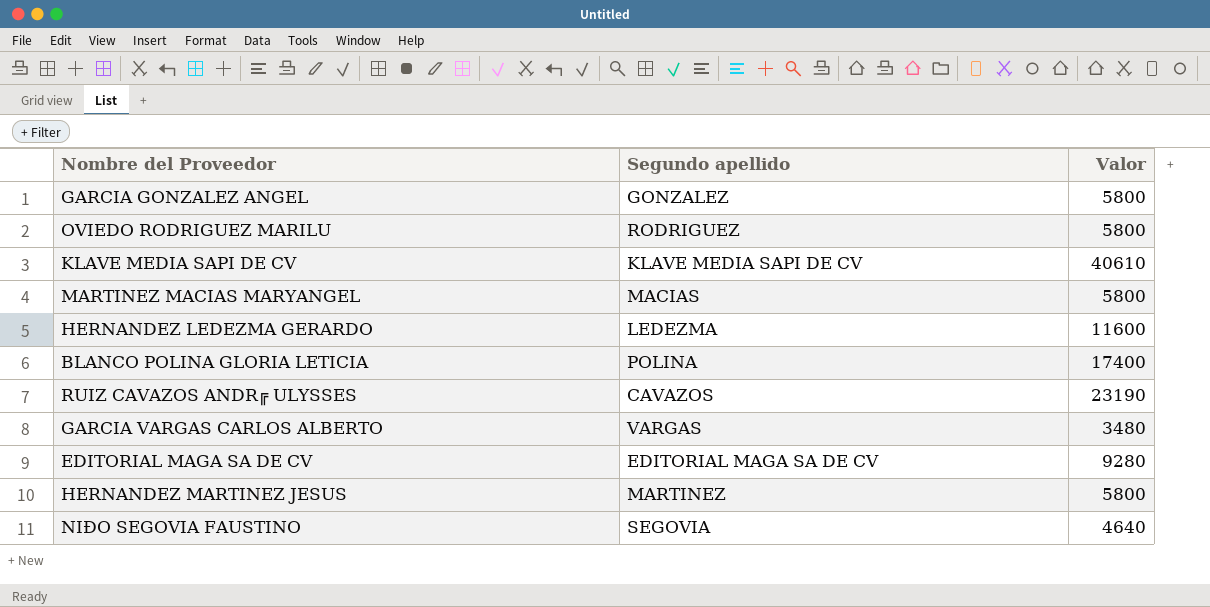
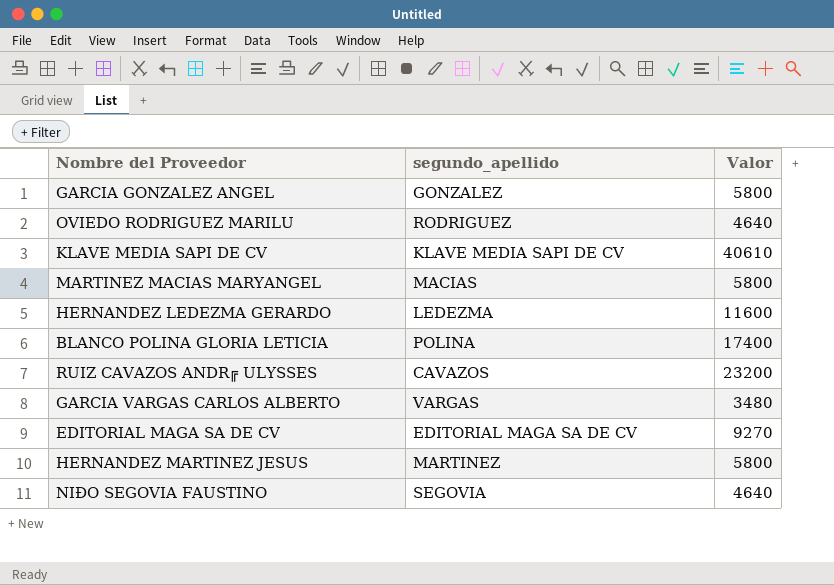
column name: Segundo apellido -> segundo_apellido
OVIEDO RODRIGUEZ MARILU | Valor: 5800 -> 4640
RUIZ CAVAZOS ANDR╔ ULYSSES | Valor: 23190 -> 23200
EDITORIAL MAGA SA DE CV | Valor: 9280 -> 9270

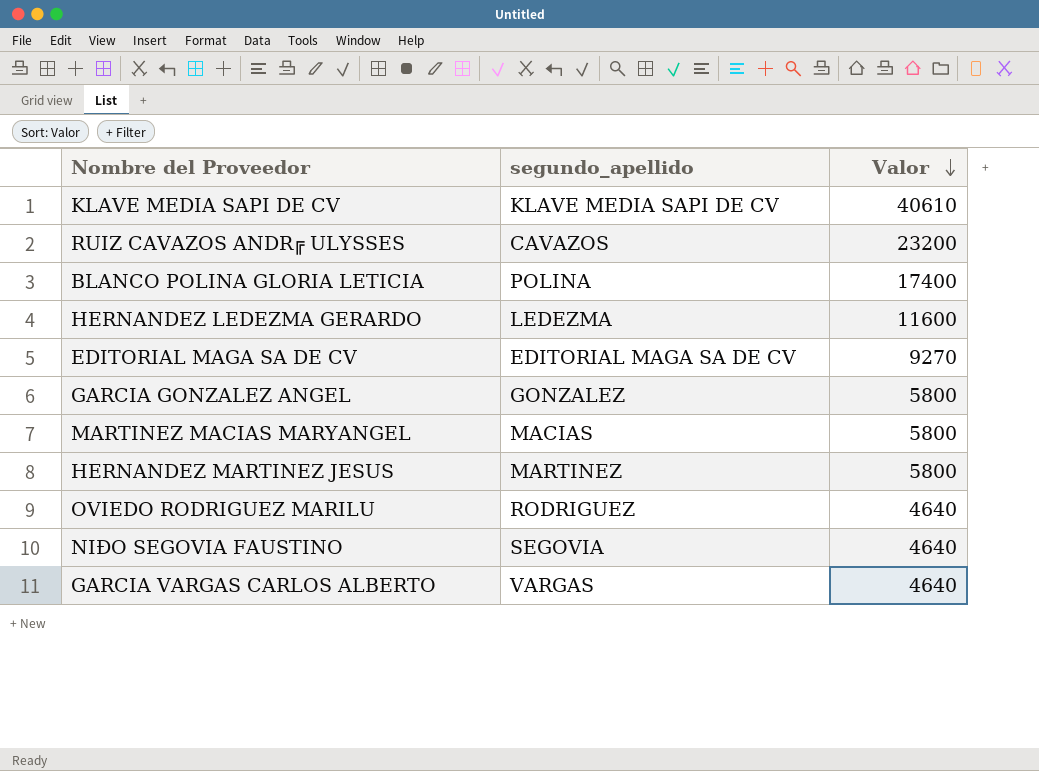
row order: none -> Valor descending
GARCIA VARGAS CARLOS ALBERTO | Valor: 3480 -> 4640

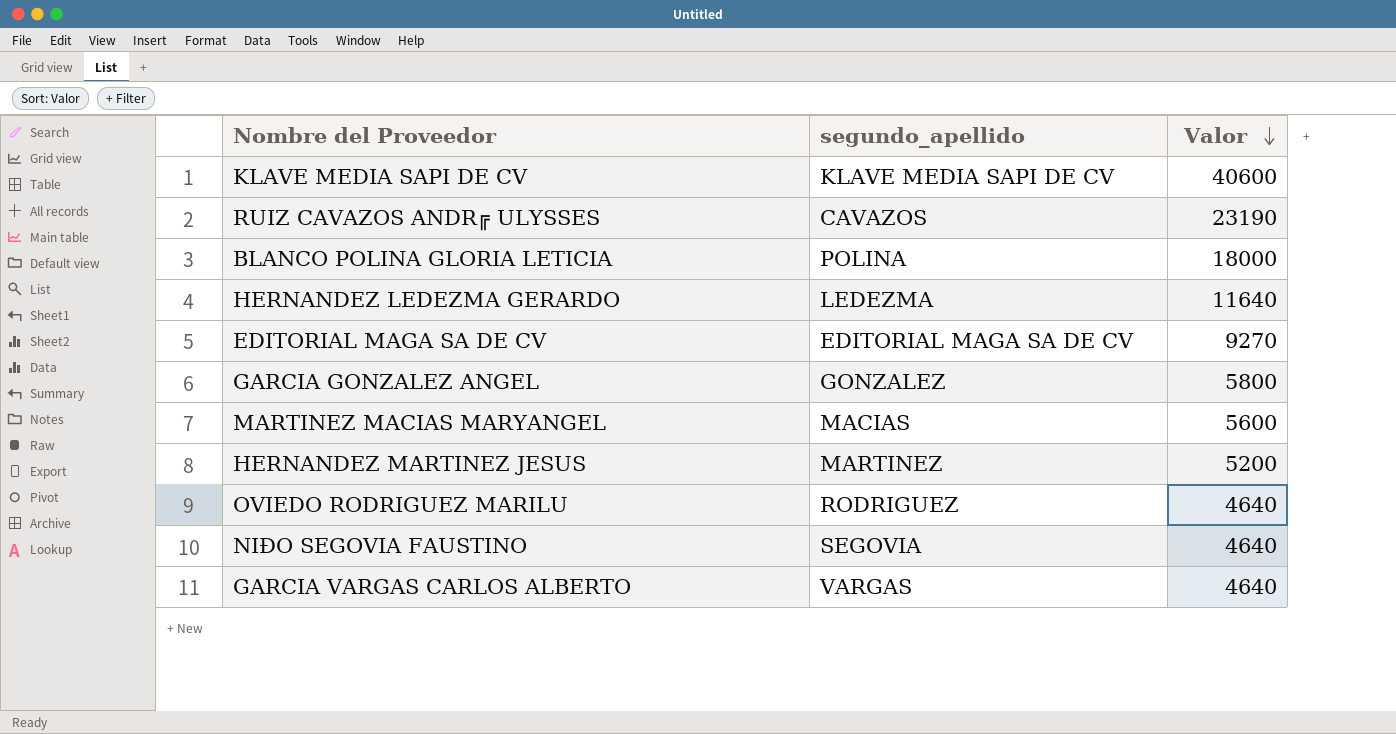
KLAVE MEDIA SAPI DE CV | Valor: 40610 -> 40600
RUIZ CAVAZOS ANDR╔ ULYSSES | Valor: 23200 -> 23190
BLANCO POLINA GLORIA LETICIA | Valor: 17400 -> 18000
HERNANDEZ LEDEZMA GERARDO | Valor: 11600 -> 11640
MARTINEZ MACIAS MARYANGEL | Valor: 5800 -> 5600
HERNANDEZ MARTINEZ JESUS | Valor: 5800 -> 5200

